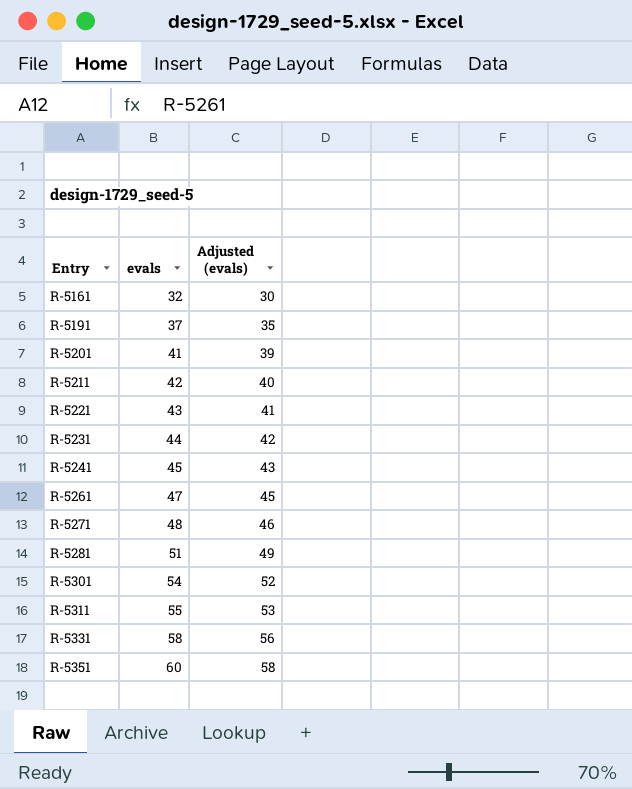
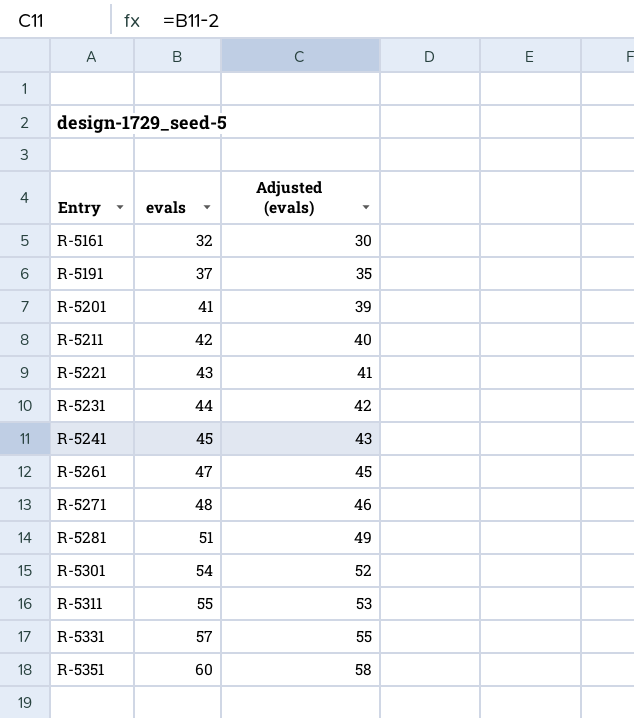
R-5331 | evals: 58 -> 57
R-5331 | Adjusted (evals): 56 -> 55

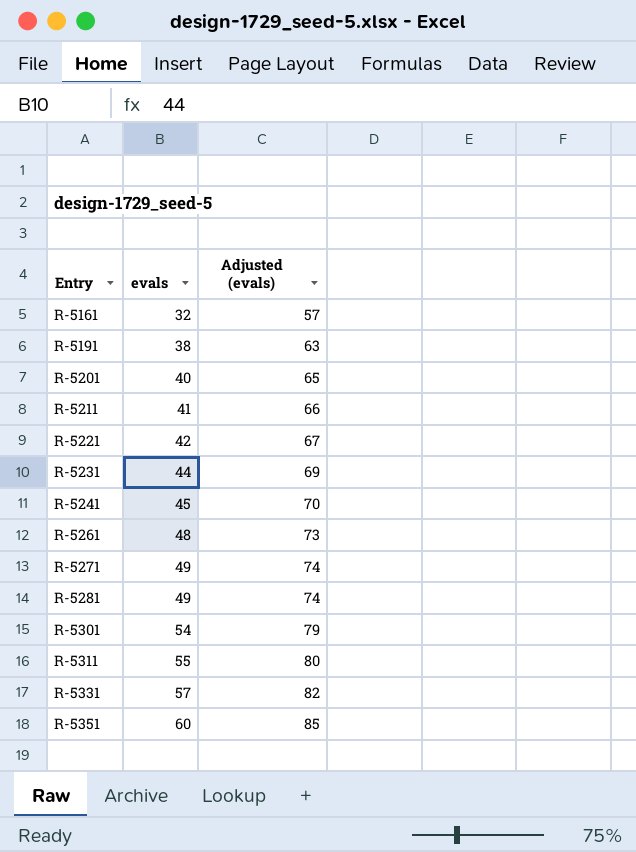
column Adjusted (evals) | formula: [evals] - 2 -> [evals] + 25
R-5191 | evals: 37 -> 38
R-5201 | evals: 41 -> 40
R-5211 | evals: 42 -> 41
R-5221 | evals: 43 -> 42
R-5261 | evals: 47 -> 48
R-5271 | evals: 48 -> 49
R-5281 | evals: 51 -> 49

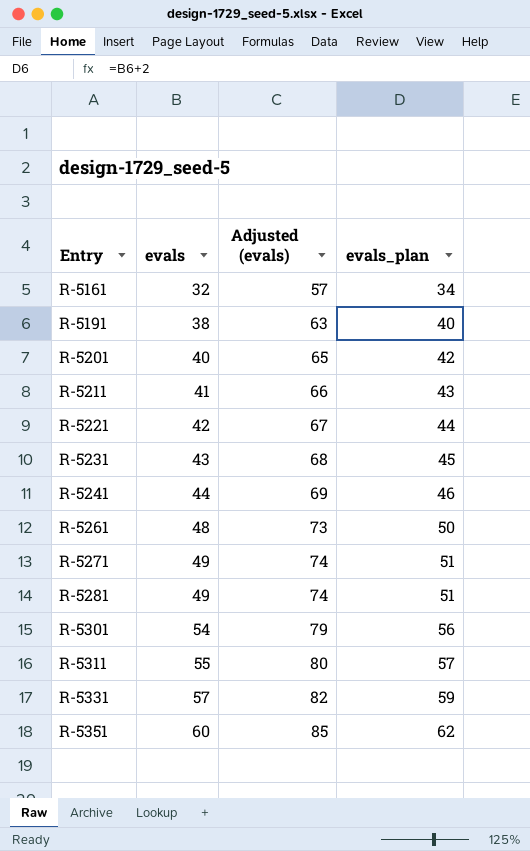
column evals_plan | formula: none -> [evals] + 2
R-5231 | evals: 44 -> 43
R-5231 | Adjusted (evals): 69 -> 68
R-5241 | evals: 45 -> 44
R-5241 | Adjusted (evals): 70 -> 69

